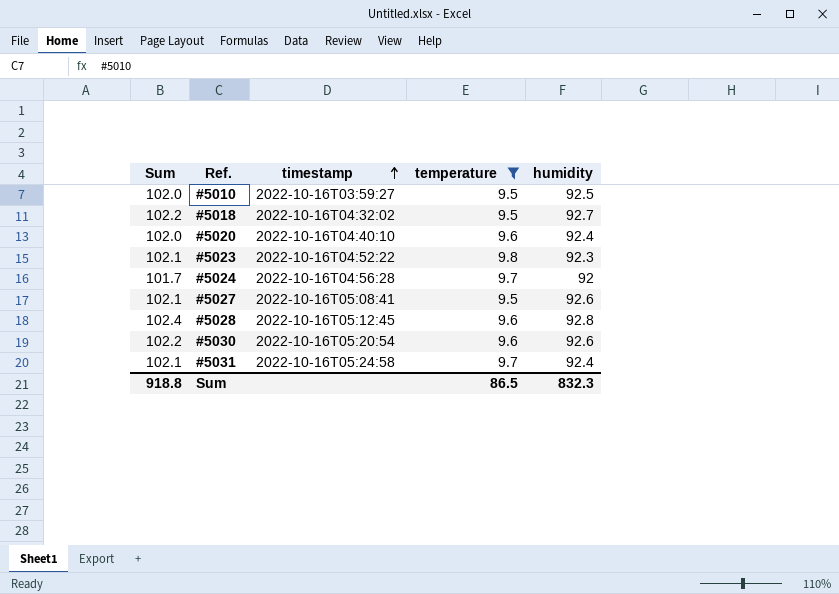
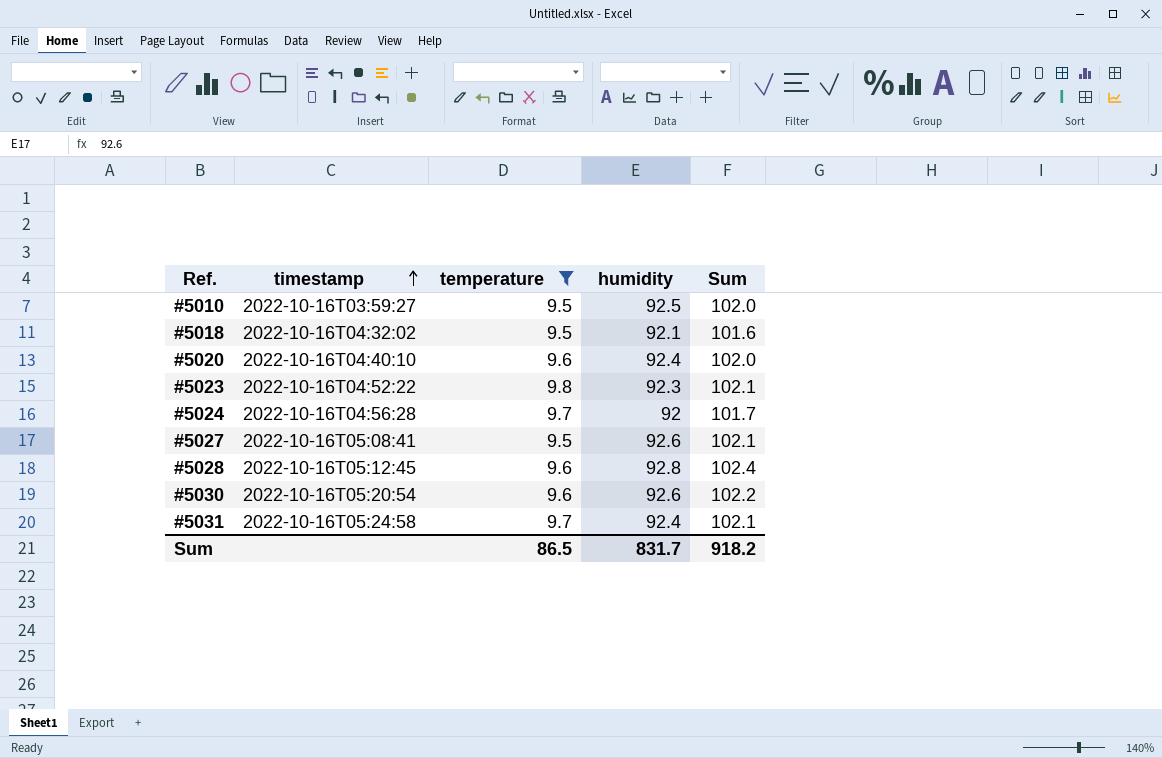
column Sum | position: 1 -> 5
#5018 | humidity: 92.7 -> 92.1
#5018 | Sum: 102.2 -> 101.6
Sum | humidity: 832.3 -> 831.7
Sum | Sum: 918.8 -> 918.2

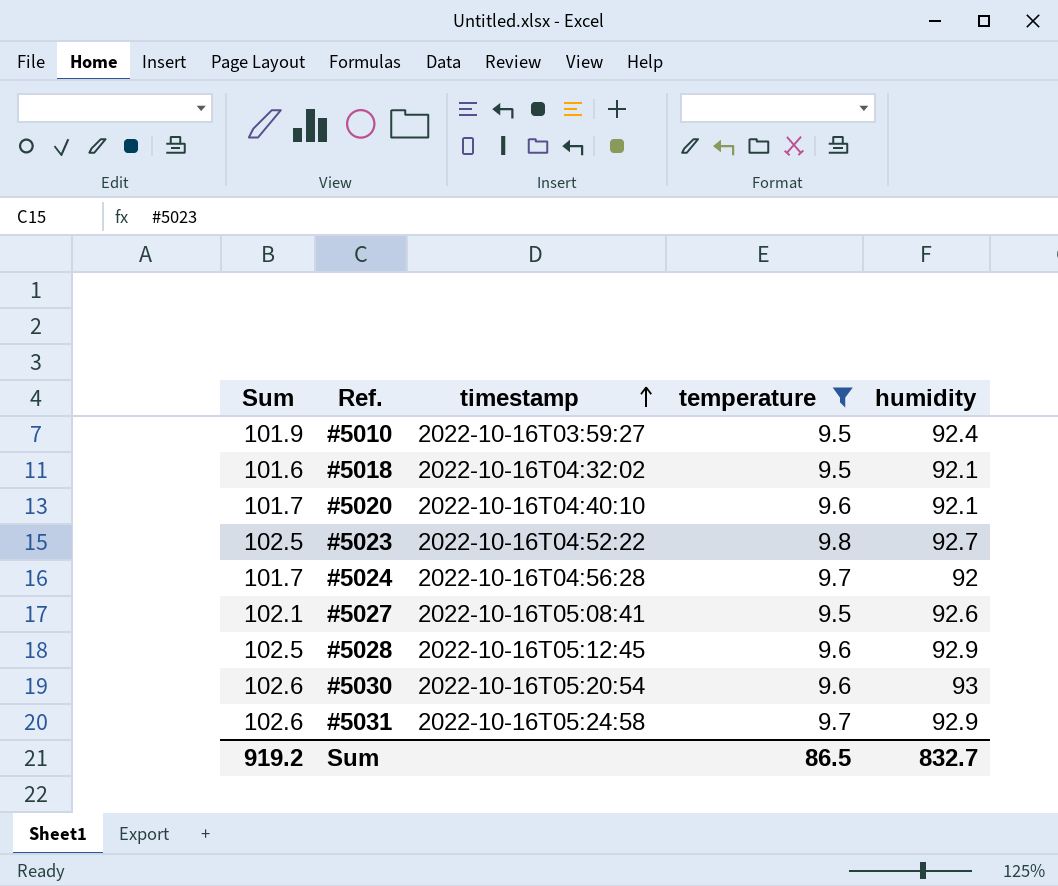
column Sum | position: 5 -> 1
#5010 | Sum: 102.0 -> 101.9
#5010 | humidity: 92.5 -> 92.4
#5020 | Sum: 102.0 -> 101.7
#5020 | humidity: 92.4 -> 92.1
#5023 | Sum: 102.1 -> 102.5
#5023 | humidity: 92.3 -> 92.7
#5028 | Sum: 102.4 -> 102.5
#5028 | humidity: 92.8 -> 92.9
#5030 | Sum: 102.2 -> 102.6
#5030 | humidity: 92.6 -> 93
#5031 | Sum: 102.1 -> 102.6
#5031 | humidity: 92.4 -> 92.9
Sum | Sum: 918.2 -> 919.2
Sum | humidity: 831.7 -> 832.7

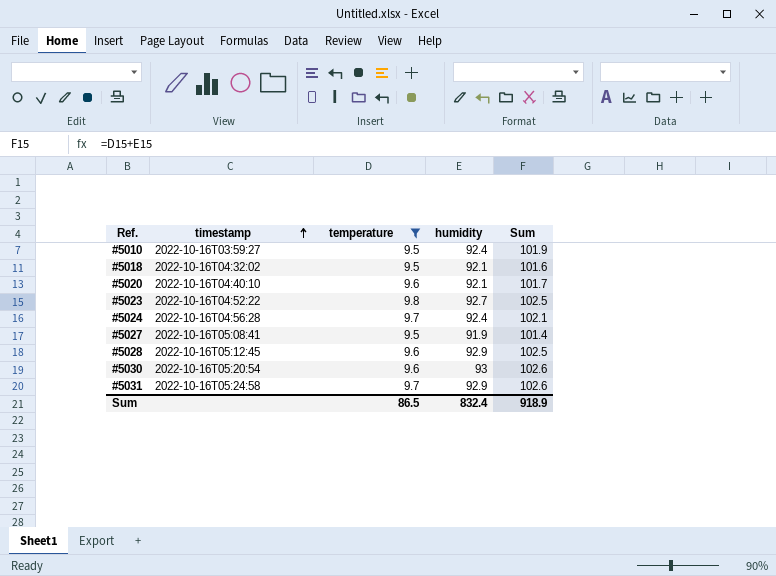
column Sum | position: 1 -> 5
#5024 | humidity: 92 -> 92.4
#5024 | Sum: 101.7 -> 102.1
#5027 | humidity: 92.6 -> 91.9
#5027 | Sum: 102.1 -> 101.4
Sum | humidity: 832.7 -> 832.4
Sum | Sum: 919.2 -> 918.9

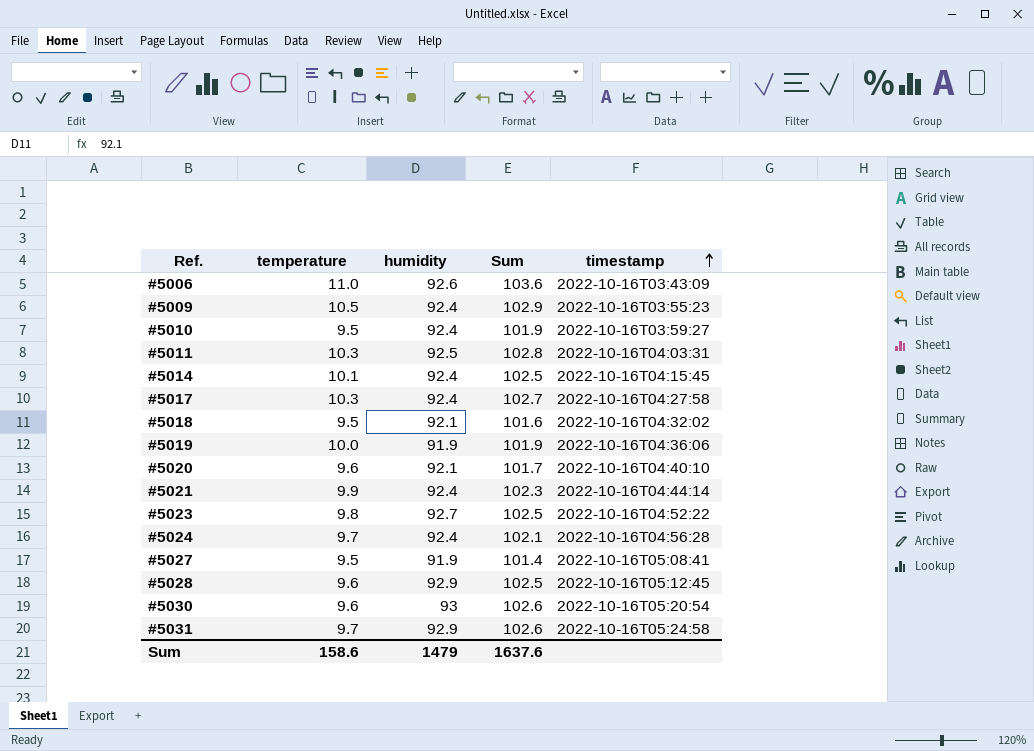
filter: temperature <= 9.8 -> none
column timestamp | position: 2 -> 5
Sum | temperature: 86.5 -> 158.6
Sum | humidity: 832.4 -> 1479
Sum | Sum: 918.9 -> 1637.6

